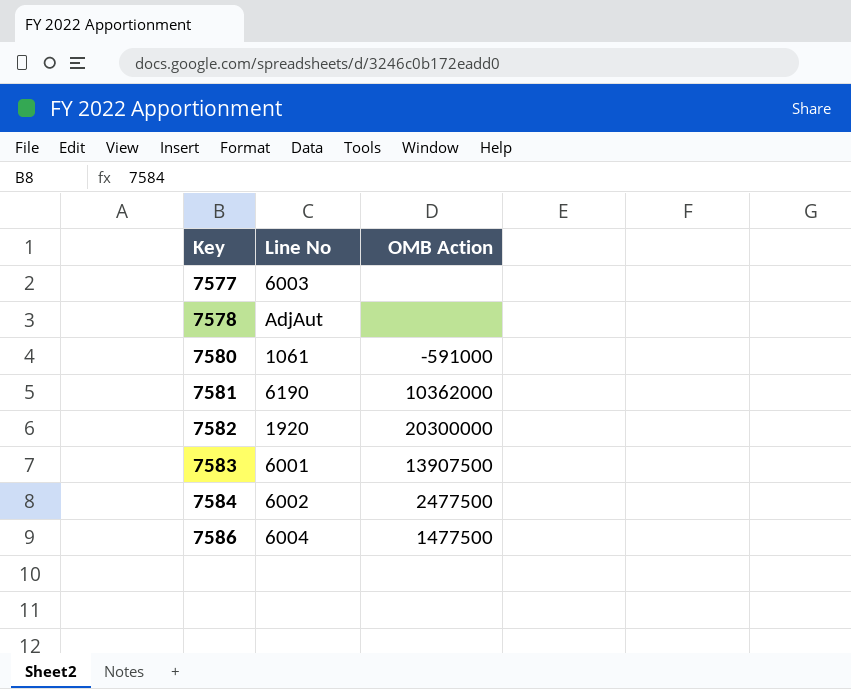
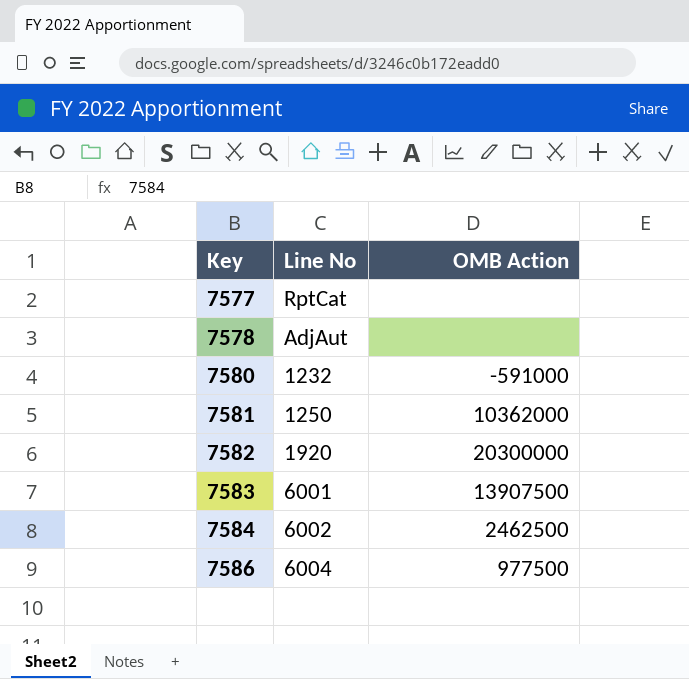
7577 | Line No: 6003 -> RptCat
7580 | Line No: 1061 -> 1232
7581 | Line No: 6190 -> 1250
7584 | OMB Action: 2477500 -> 2462500
7586 | OMB Action: 1477500 -> 977500

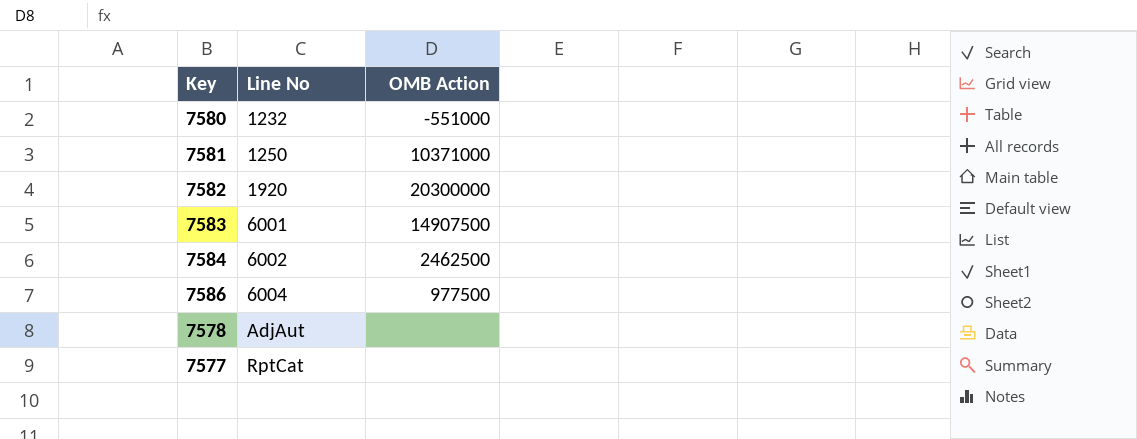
row order: Key ascending -> Line No ascending
7580 | OMB Action: -591000 -> -551000
7581 | OMB Action: 10362000 -> 10371000
7583 | OMB Action: 13907500 -> 14907500

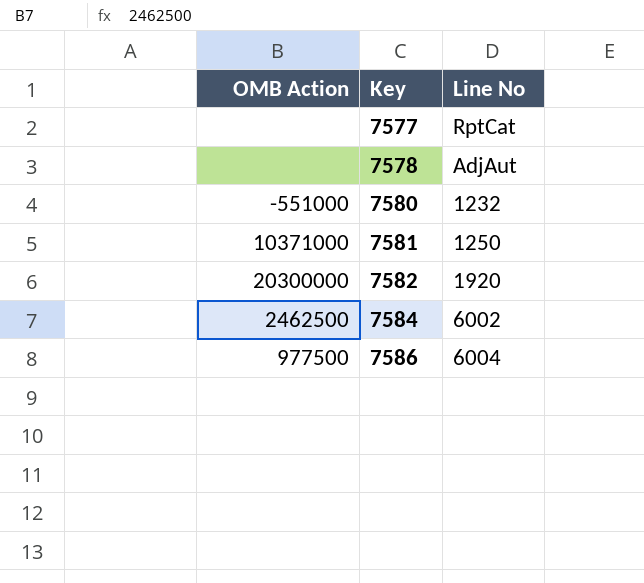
row order: Line No ascending -> Key ascending
column OMB Action | position: 3 -> 1
row 7583: 6001 | 14907500 -> none

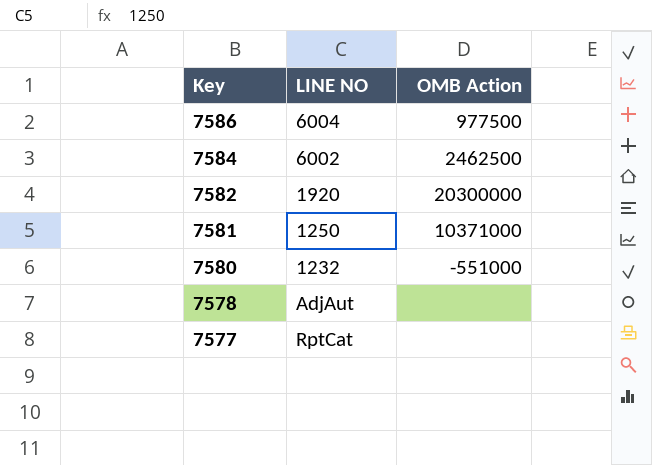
row order: Key ascending -> Key descending
column name: Line No -> LINE NO
column OMB Action | position: 1 -> 3

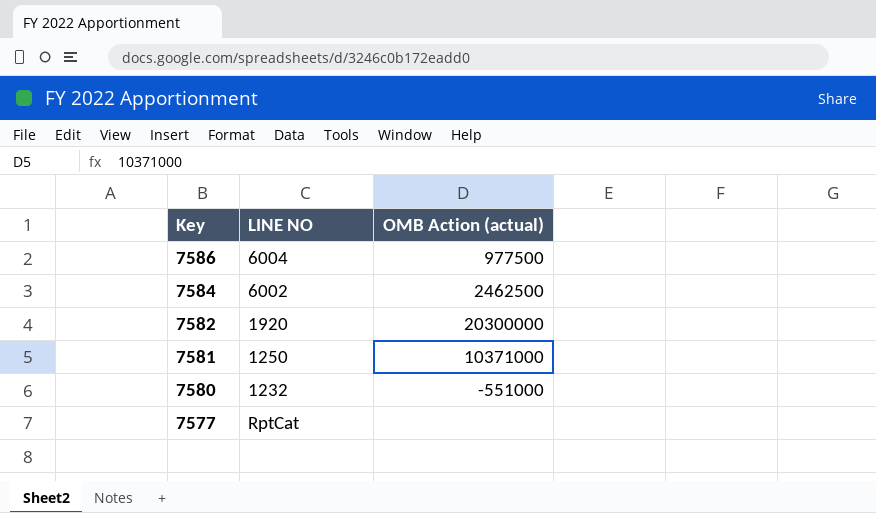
column name: OMB Action -> OMB Action (actual)
row 7578: AdjAut | none -> none

